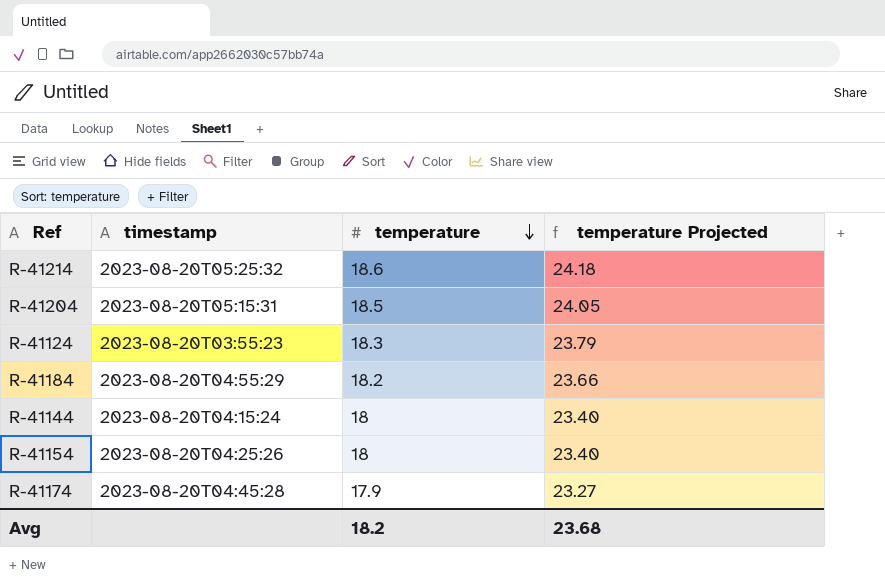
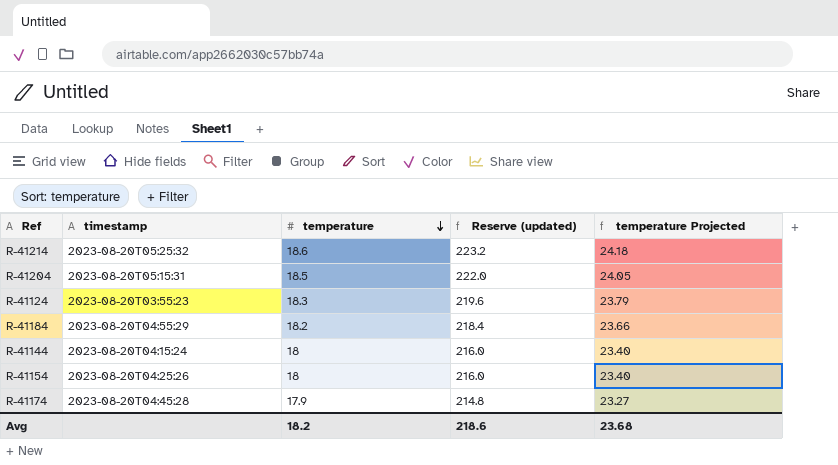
column Reserve (updated) | formula: none -> [temperature] * 12

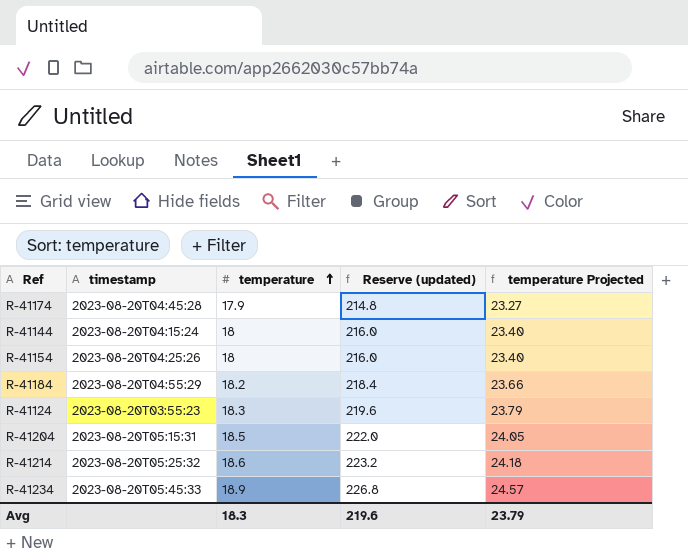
row order: temperature descending -> temperature ascending
row R-41234: none -> 2023-08-20T05:45:33 | 18.9 | 226.8 | 24.57
Avg | temperature: 18.2 -> 18.3
Avg | Reserve (updated): 218.6 -> 219.6
Avg | temperature Projected: 23.68 -> 23.79

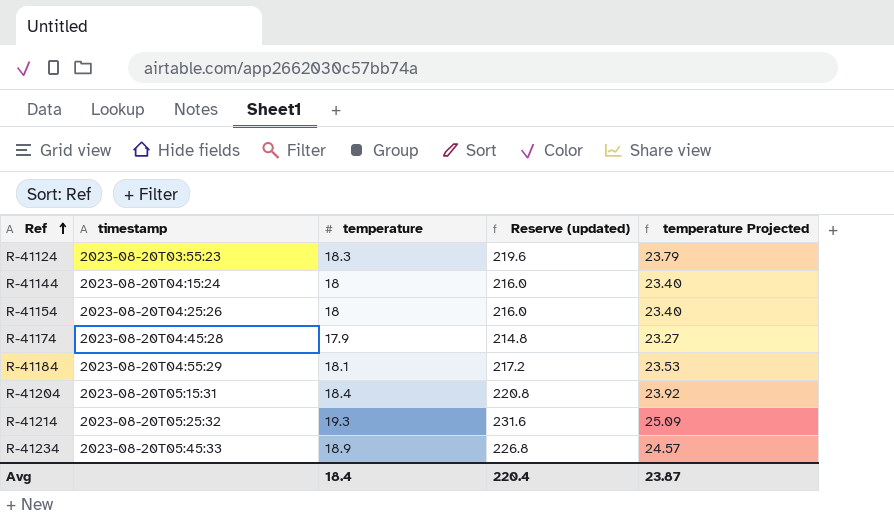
row order: temperature ascending -> Ref ascending
R-41184 | temperature: 18.2 -> 18.1
R-41184 | Reserve (updated): 218.4 -> 217.2
R-41184 | temperature Projected: 23.66 -> 23.53
R-41204 | temperature: 18.5 -> 18.4
R-41204 | Reserve (updated): 222.0 -> 220.8
R-41204 | temperature Projected: 24.05 -> 23.92
R-41214 | temperature: 18.6 -> 19.3
R-41214 | Reserve (updated): 223.2 -> 231.6
R-41214 | temperature Projected: 24.18 -> 25.09
Avg | temperature: 18.3 -> 18.4
Avg | Reserve (updated): 219.6 -> 220.4
Avg | temperature Projected: 23.79 -> 23.87

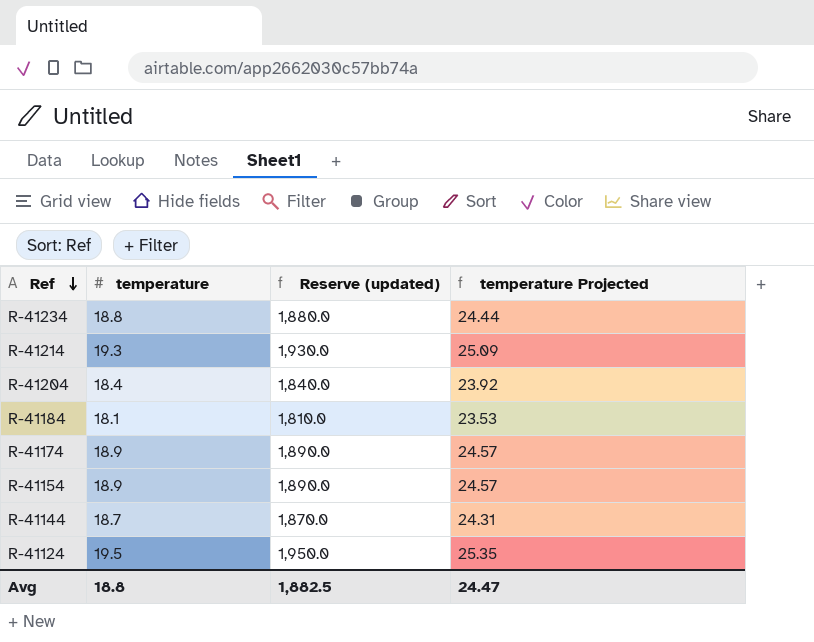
row order: Ref ascending -> Ref descending
column timestamp | position: 2 -> none
column Reserve (updated) | formula: [temperature] * 12 -> [temperature] * 100
R-41234 | temperature: 18.9 -> 18.8
R-41234 | temperature Projected: 24.57 -> 24.44
R-41174 | temperature: 17.9 -> 18.9
R-41174 | temperature Projected: 23.27 -> 24.57
R-41154 | temperature: 18 -> 18.9
R-41154 | temperature Projected: 23.40 -> 24.57
R-41144 | temperature: 18 -> 18.7
R-41144 | temperature Projected: 23.40 -> 24.31
R-41124 | temperature: 18.3 -> 19.5
R-41124 | temperature Projected: 23.79 -> 25.35
Avg | temperature: 18.4 -> 18.8
Avg | Reserve (updated): 220.4 -> 1,882.5
Avg | temperature Projected: 23.87 -> 24.47

